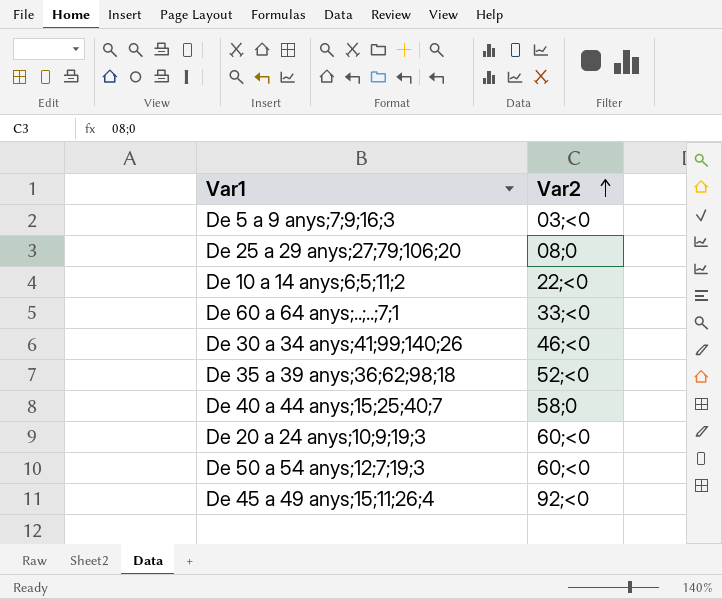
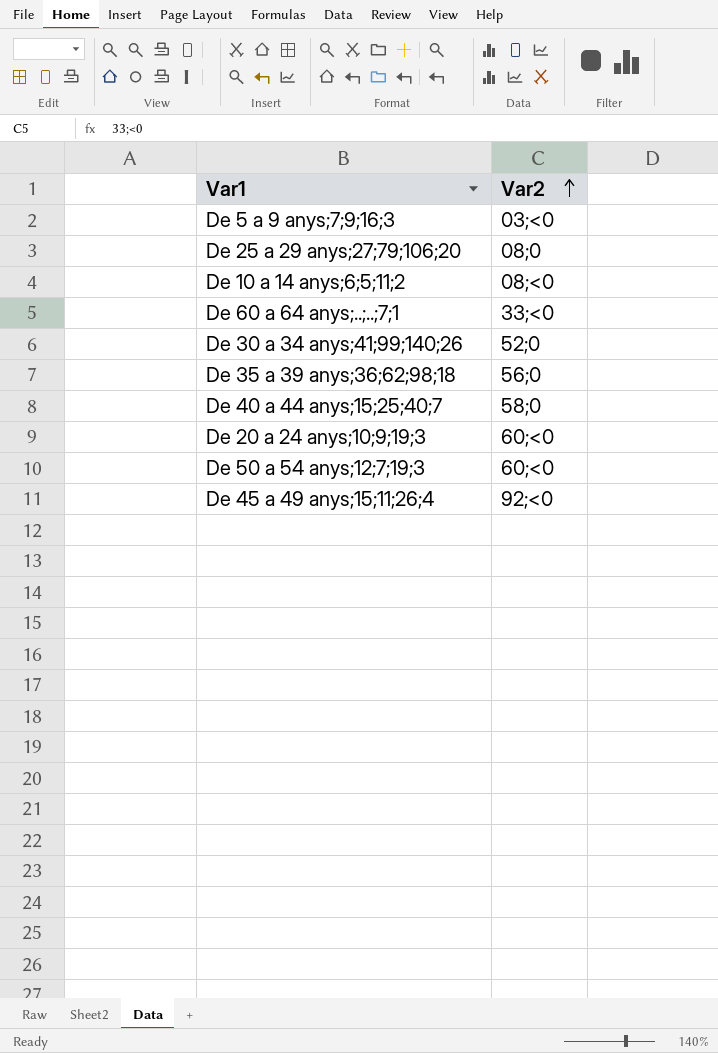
De 10 a 14 anys;6;5;11;2 | Var2: 22;<0 -> 08;<0
De 30 a 34 anys;41;99;140;26 | Var2: 46;<0 -> 52;0
De 35 a 39 anys;36;62;98;18 | Var2: 52;<0 -> 56;0

